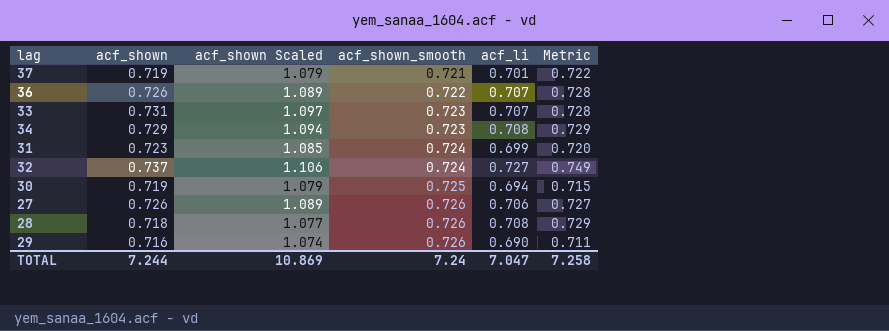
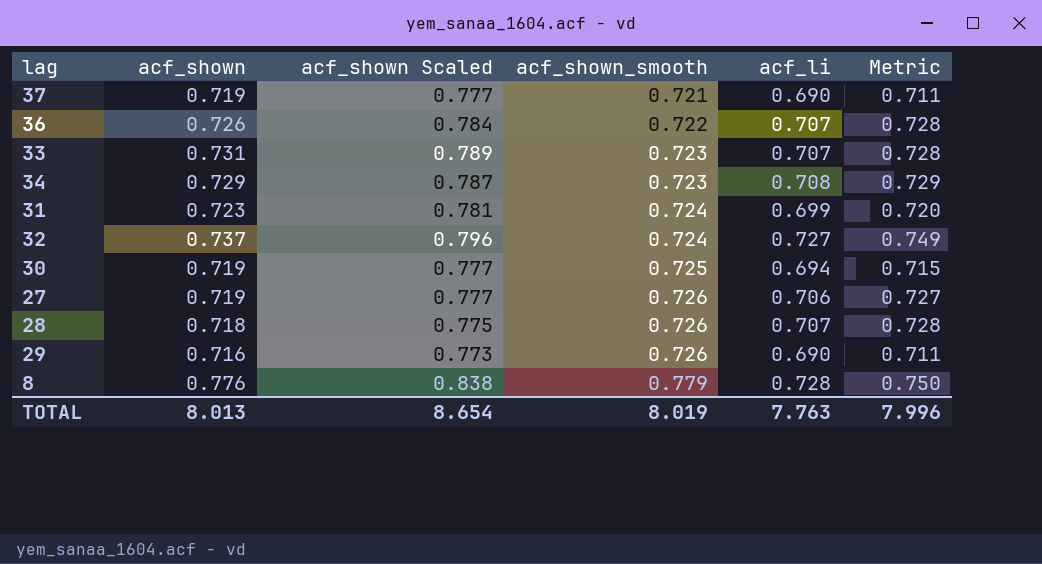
column acf_shown Scaled | formula: [acf_shown] * 1.5 -> [acf_shown] * 1.08
37 | acf_li: 0.701 -> 0.690
37 | Metric: 0.722 -> 0.711
27 | acf_shown: 0.726 -> 0.719
28 | acf_li: 0.708 -> 0.707
28 | Metric: 0.729 -> 0.728
row 8: none -> 0.776 | 0.838 | 0.779 | 0.728 | 0.750
TOTAL | acf_shown: 7.244 -> 8.013
TOTAL | acf_shown Scaled: 10.869 -> 8.654
TOTAL | acf_shown_smooth: 7.24 -> 8.019
TOTAL | acf_li: 7.047 -> 7.763
TOTAL | Metric: 7.258 -> 7.996

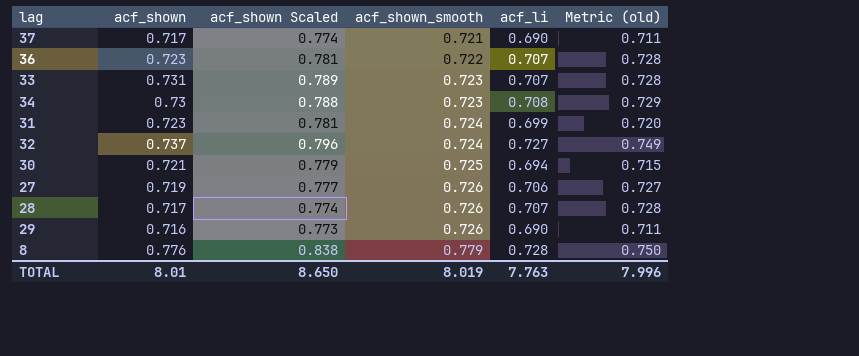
column name: Metric -> Metric (old)
37 | acf_shown: 0.719 -> 0.717
37 | acf_shown Scaled: 0.777 -> 0.774
36 | acf_shown: 0.726 -> 0.723
36 | acf_shown Scaled: 0.784 -> 0.781
34 | acf_shown: 0.729 -> 0.73
34 | acf_shown Scaled: 0.787 -> 0.788
30 | acf_shown: 0.719 -> 0.721
30 | acf_shown Scaled: 0.777 -> 0.779
28 | acf_shown: 0.718 -> 0.717
28 | acf_shown Scaled: 0.775 -> 0.774
TOTAL | acf_shown: 8.013 -> 8.01
TOTAL | acf_shown Scaled: 8.654 -> 8.650

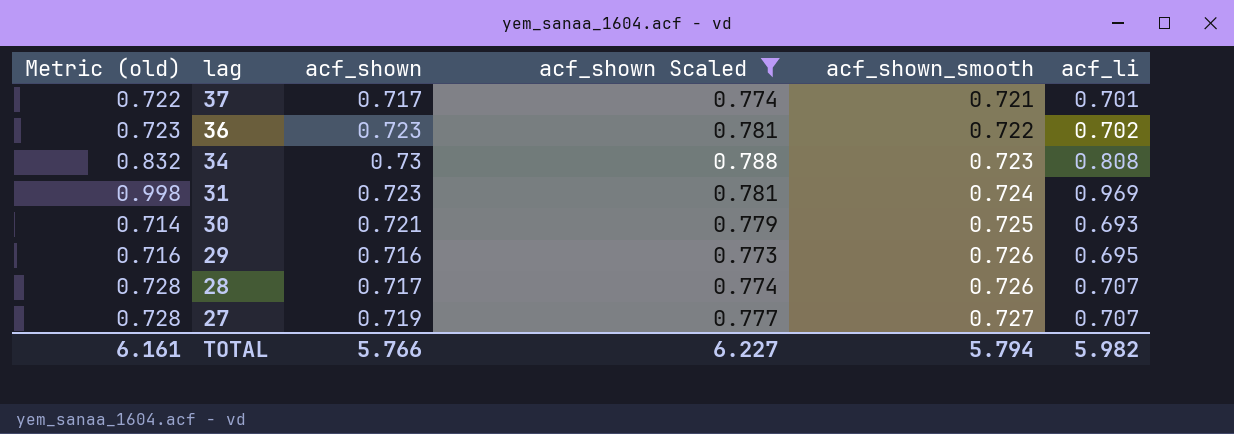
filter: none -> acf_shown Scaled <= 0.788
row order: acf_shown_smooth ascending -> lag descending
column Metric (old) | position: 6 -> 1
37 | Metric (old): 0.711 -> 0.722
37 | acf_li: 0.690 -> 0.701
36 | Metric (old): 0.728 -> 0.723
36 | acf_li: 0.707 -> 0.702
34 | Metric (old): 0.729 -> 0.832
34 | acf_li: 0.708 -> 0.808
31 | Metric (old): 0.720 -> 0.998
31 | acf_li: 0.699 -> 0.969
30 | Metric (old): 0.715 -> 0.714
30 | acf_li: 0.694 -> 0.693
29 | Metric (old): 0.711 -> 0.716
29 | acf_li: 0.690 -> 0.695
27 | Metric (old): 0.727 -> 0.728
27 | acf_shown_smooth: 0.726 -> 0.727
27 | acf_li: 0.706 -> 0.707
TOTAL | Metric (old): 7.996 -> 6.161
TOTAL | acf_shown: 8.01 -> 5.766
TOTAL | acf_shown Scaled: 8.650 -> 6.227
TOTAL | acf_shown_smooth: 8.019 -> 5.794
TOTAL | acf_li: 7.763 -> 5.982

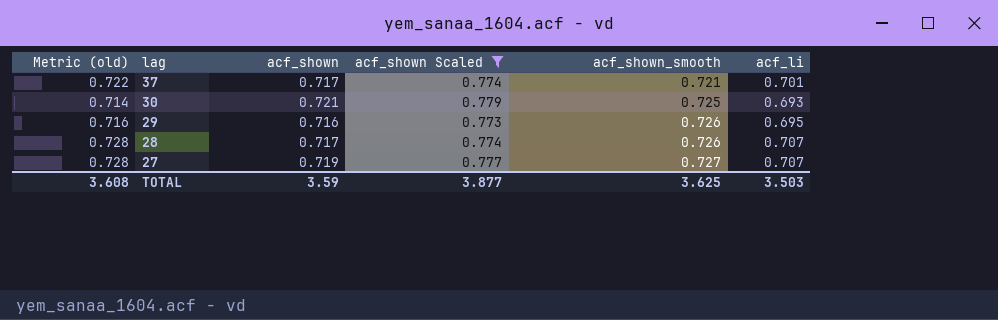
row 36: 0.723 | 0.723 | 0.781 | 0.722 | 0.702 -> none
row 34: 0.832 | 0.73 | 0.788 | 0.723 | 0.808 -> none
row 31: 0.998 | 0.723 | 0.781 | 0.724 | 0.969 -> none
TOTAL | Metric (old): 6.161 -> 3.608
TOTAL | acf_shown: 5.766 -> 3.59
TOTAL | acf_shown Scaled: 6.227 -> 3.877
TOTAL | acf_shown_smooth: 5.794 -> 3.625
TOTAL | acf_li: 5.982 -> 3.503

